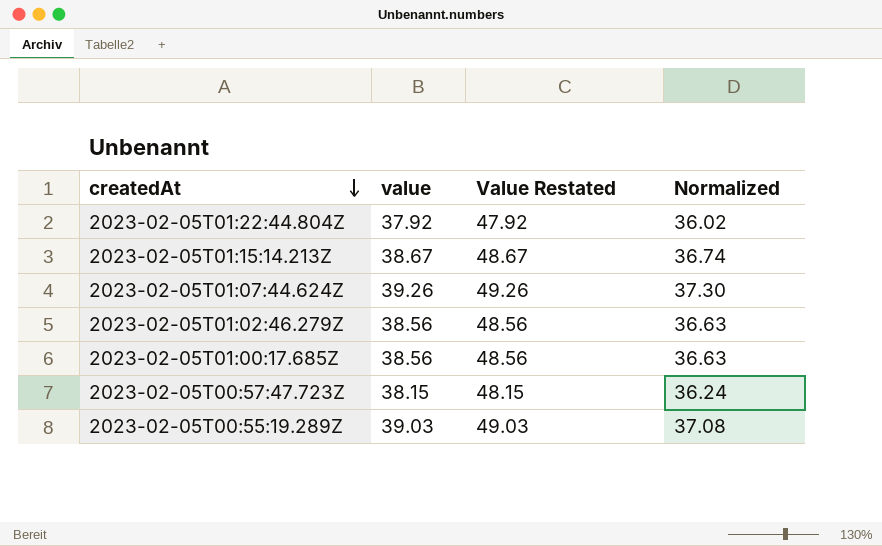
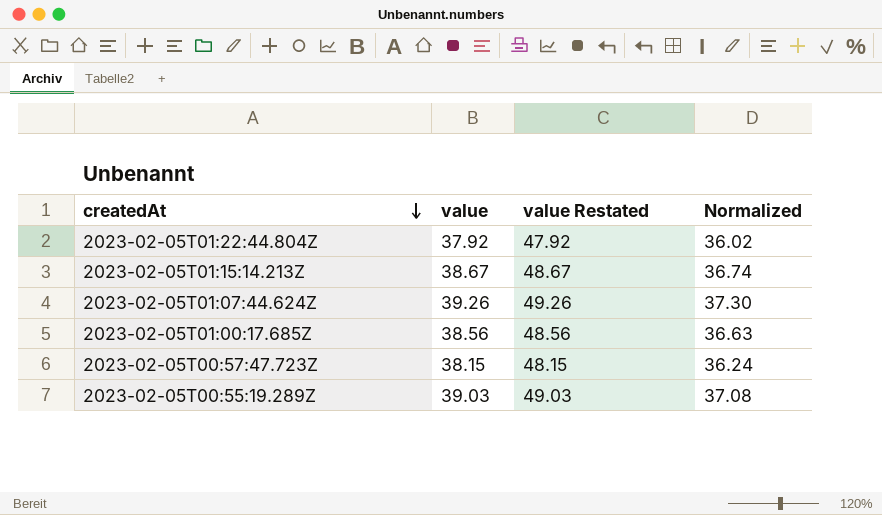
column name: Value Restated -> value Restated
row 2023-02-05T01:02:46.279Z: 38.56 | 48.56 | 36.63 -> none

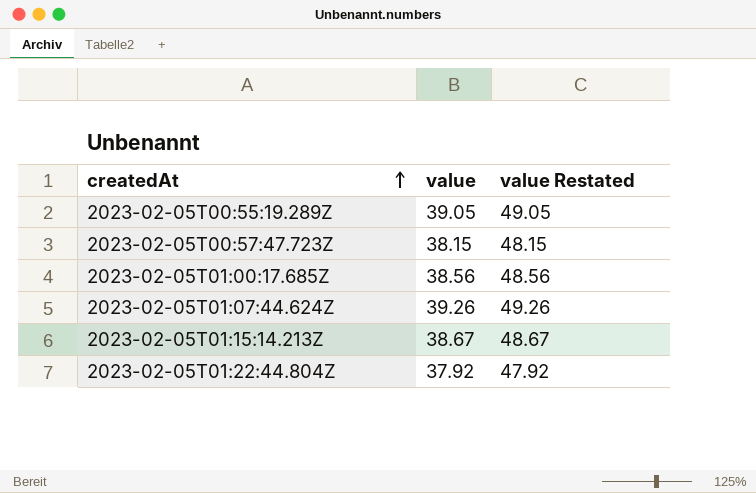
row order: createdAt descending -> createdAt ascending
column Normalized | formula: [value] * 0.95 -> none
2023-02-05T00:55:19.289Z | value: 39.03 -> 39.05
2023-02-05T00:55:19.289Z | value Restated: 49.03 -> 49.05

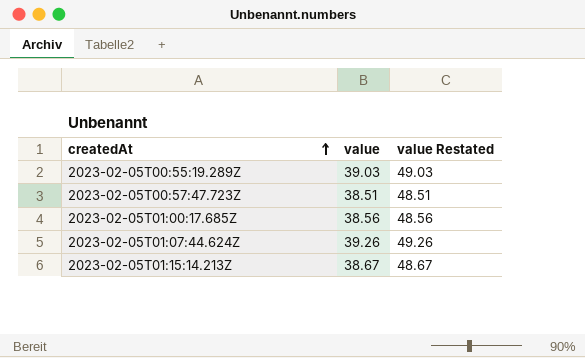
row 2023-02-05T01:22:44.804Z: 37.92 | 47.92 -> none
2023-02-05T00:55:19.289Z | value: 39.05 -> 39.03
2023-02-05T00:55:19.289Z | value Restated: 49.05 -> 49.03
2023-02-05T00:57:47.723Z | value: 38.15 -> 38.51
2023-02-05T00:57:47.723Z | value Restated: 48.15 -> 48.51

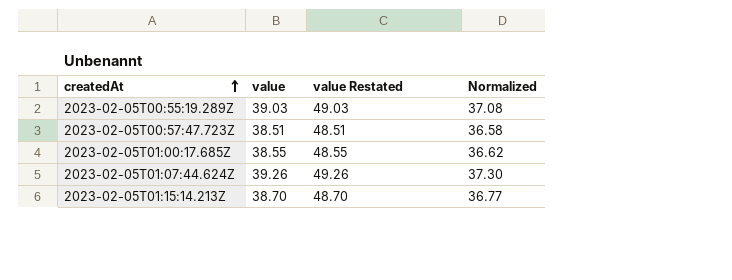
column Normalized | formula: none -> [value] * 0.95
2023-02-05T01:00:17.685Z | value: 38.56 -> 38.55
2023-02-05T01:00:17.685Z | value Restated: 48.56 -> 48.55
2023-02-05T01:15:14.213Z | value: 38.67 -> 38.70
2023-02-05T01:15:14.213Z | value Restated: 48.67 -> 48.70

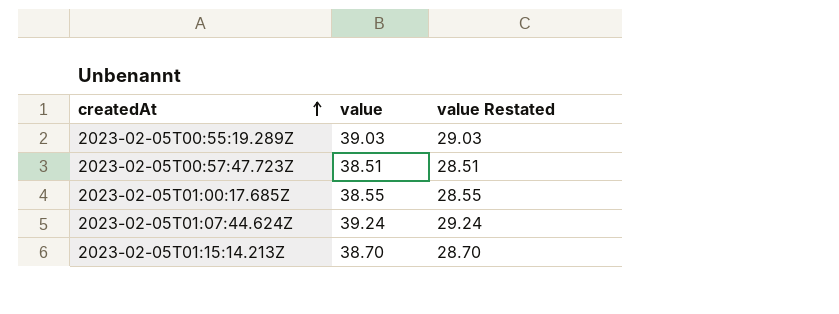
column Normalized | formula: [value] * 0.95 -> none
column value Restated | formula: [value] + 10 -> [value] - 10
2023-02-05T01:07:44.624Z | value: 39.26 -> 39.24

